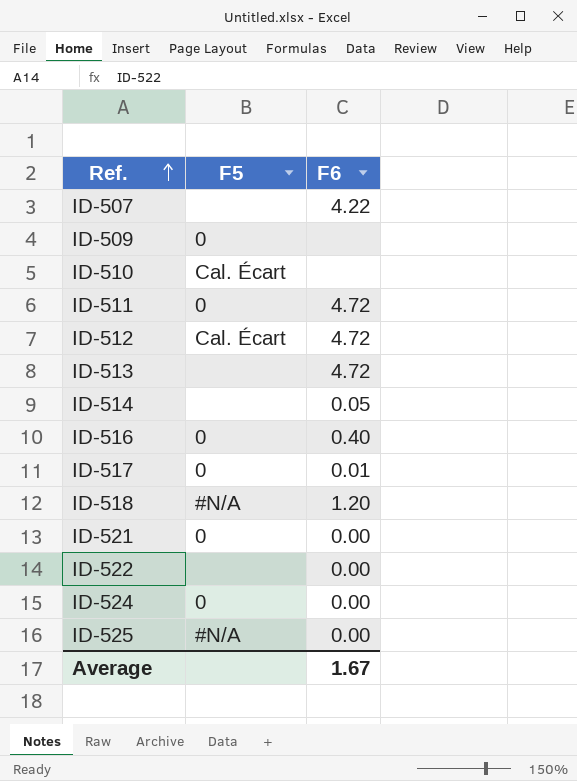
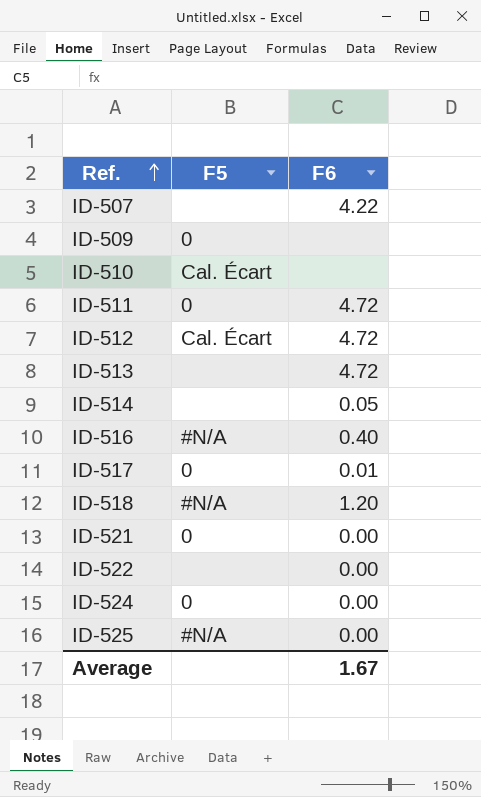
ID-516 | F5: 0 -> #N/A

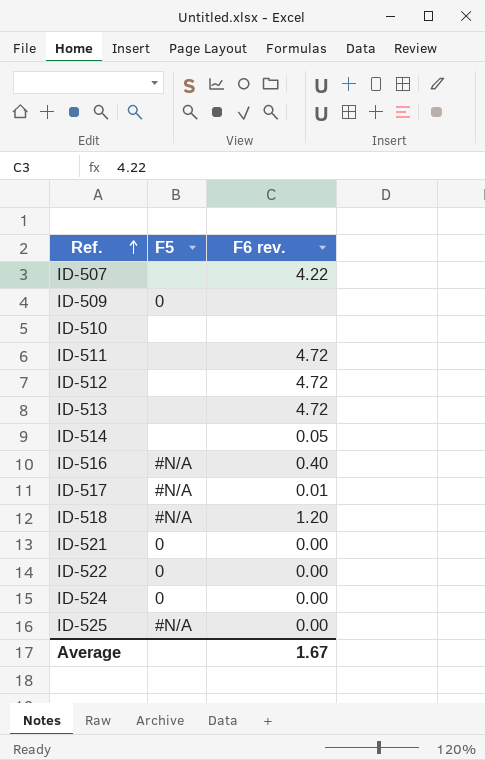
column name: F6 -> F6 rev.
ID-510 | F5: Cal. Écart -> none
ID-511 | F5: 0 -> none
ID-512 | F5: Cal. Écart -> none
ID-517 | F5: 0 -> #N/A
ID-522 | F5: none -> 0

